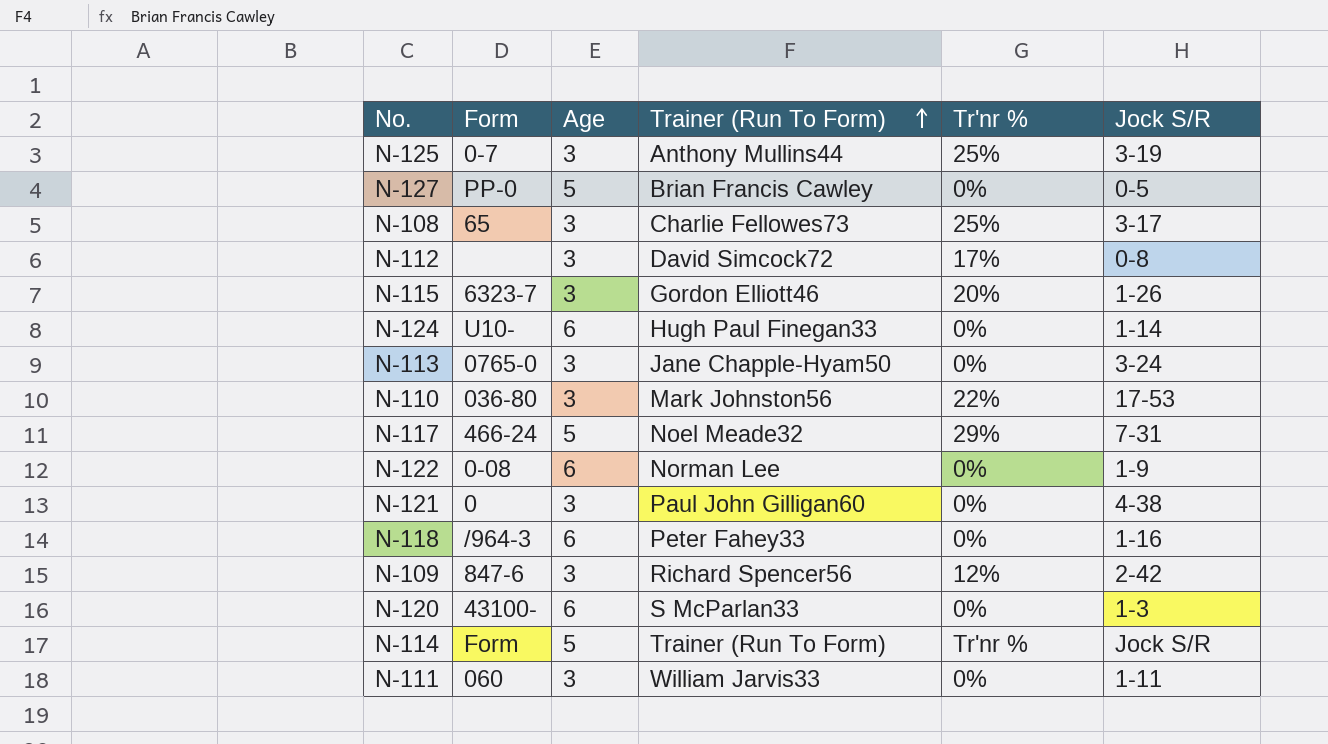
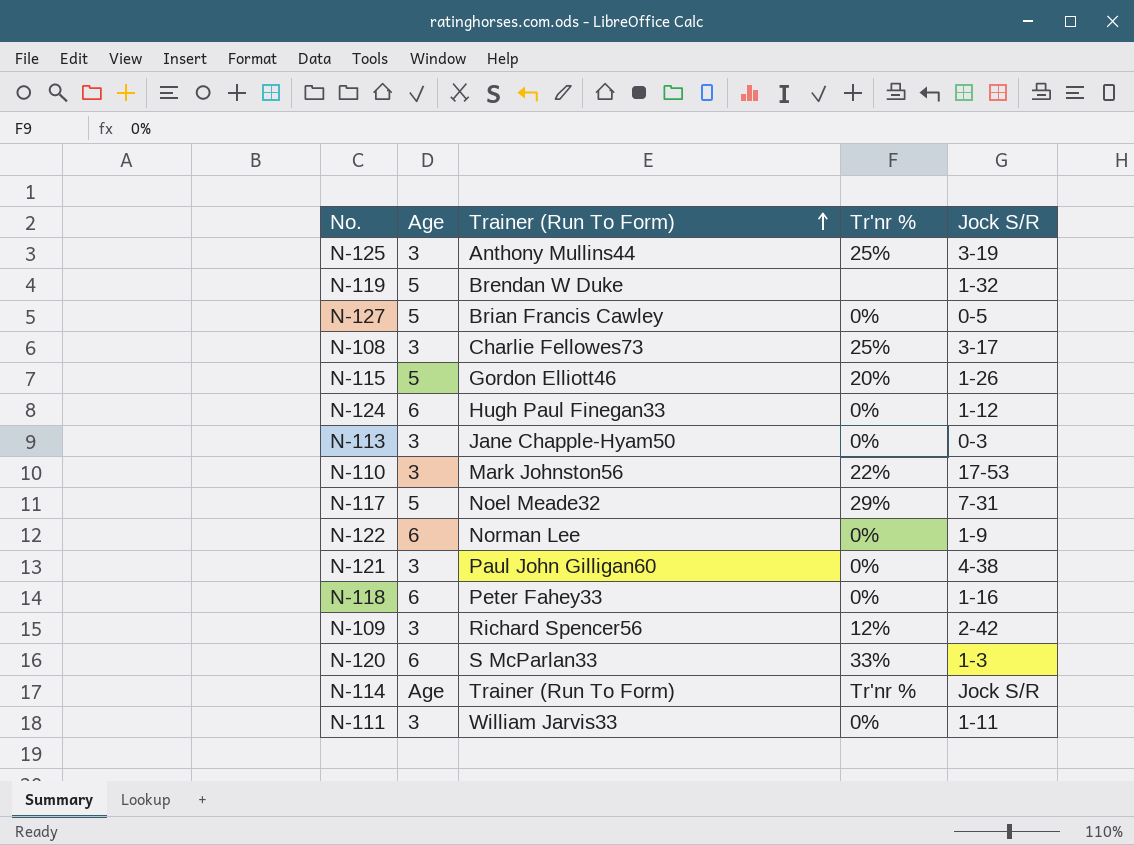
column Form | position: 2 -> none
row N-112: none | 3 | David Simcock72 | 17% | 0-8 -> none
row N-119: none -> 5 | Brendan W Duke | none | 1-32
N-115 | Age: 3 -> 5
N-124 | Jock S/R: 1-14 -> 1-12
N-113 | Jock S/R: 3-24 -> 0-3
N-120 | Tr'nr %: 0% -> 33%
N-114 | Age: 5 -> Age

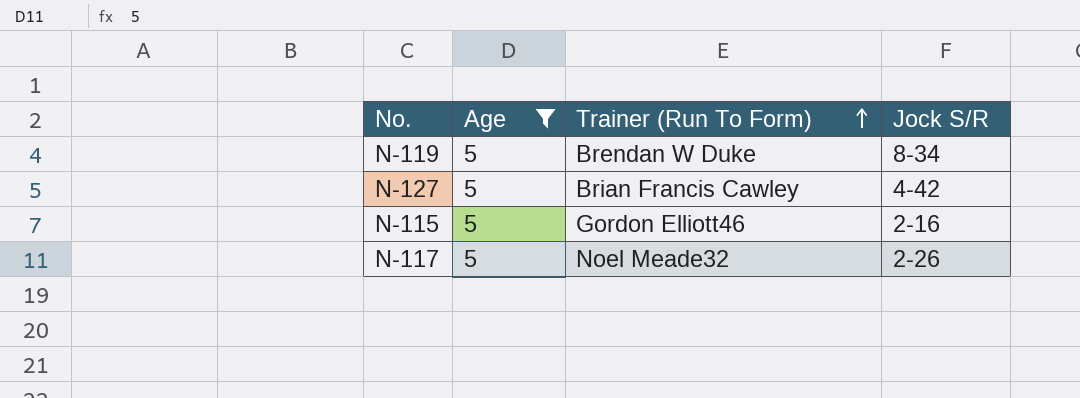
filter: none -> Age = 5
column Tr'nr % | position: 4 -> none
N-119 | Jock S/R: 1-32 -> 8-34
N-127 | Jock S/R: 0-5 -> 4-42
N-115 | Jock S/R: 1-26 -> 2-16
N-117 | Jock S/R: 7-31 -> 2-26

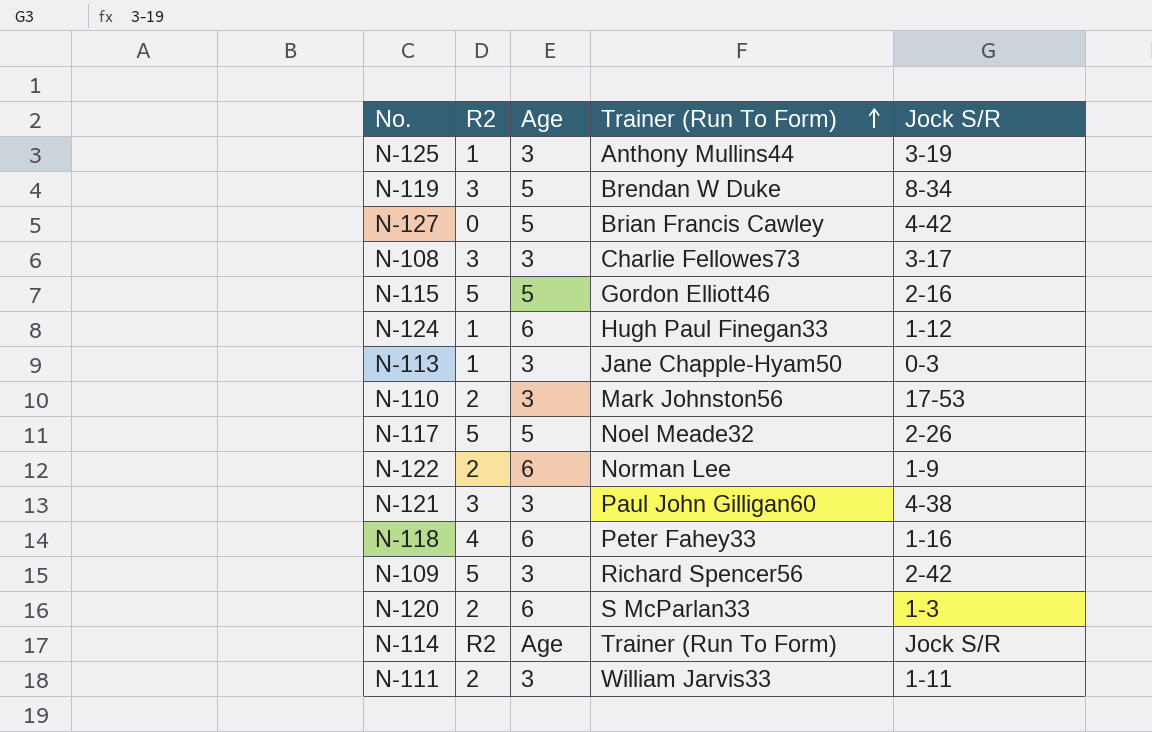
filter: Age = 5 -> none
column R2 | position: none -> 2

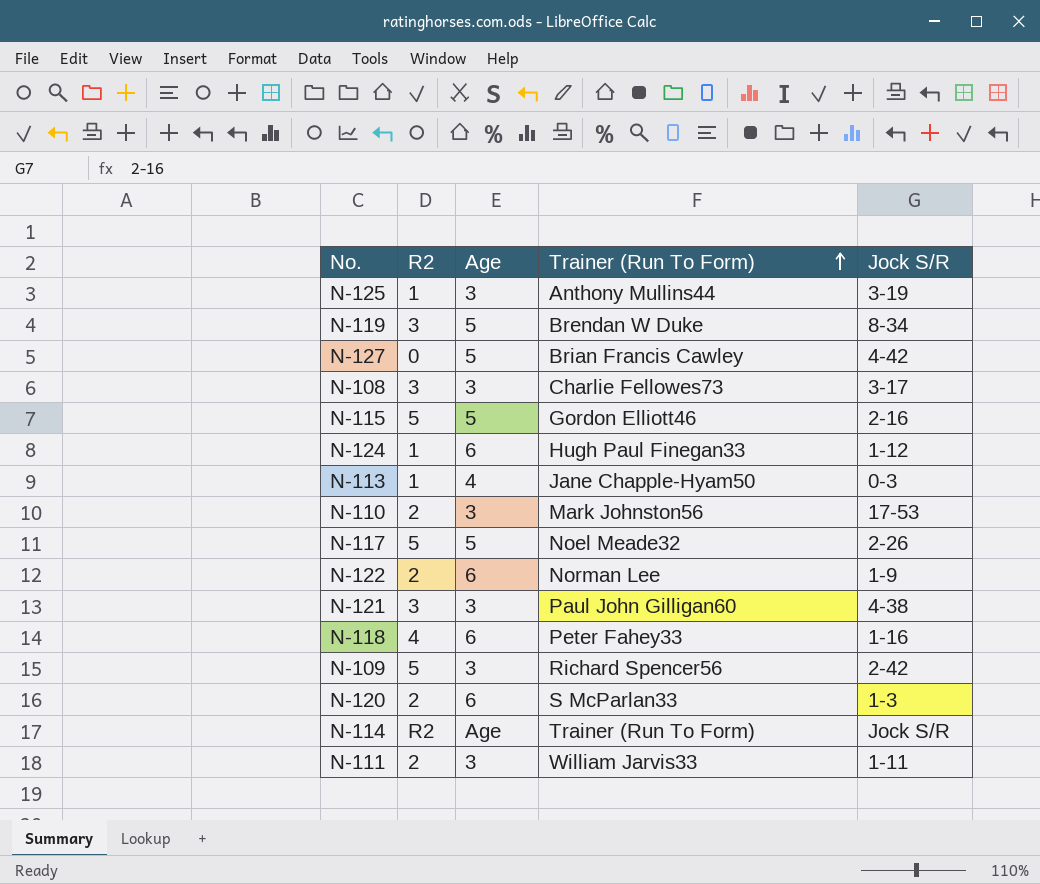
N-113 | Age: 3 -> 4

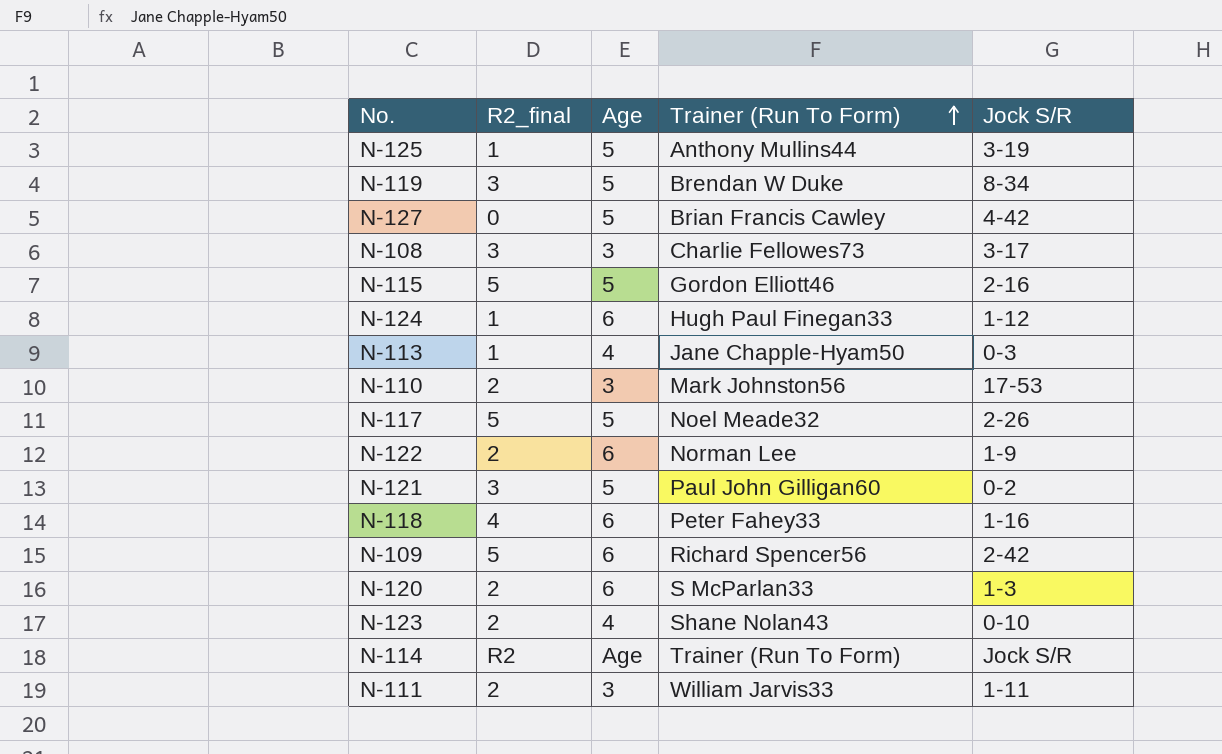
column name: R2 -> R2_final
N-125 | Age: 3 -> 5
N-121 | Age: 3 -> 5
N-121 | Jock S/R: 4-38 -> 0-2
N-109 | Age: 3 -> 6
row N-123: none -> 2 | 4 | Shane Nolan43 | 0-10

